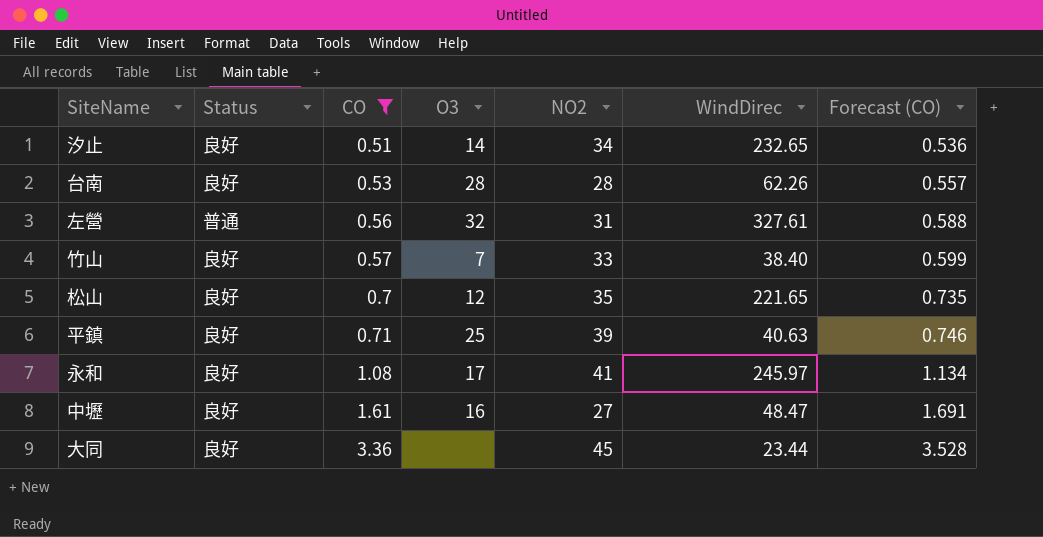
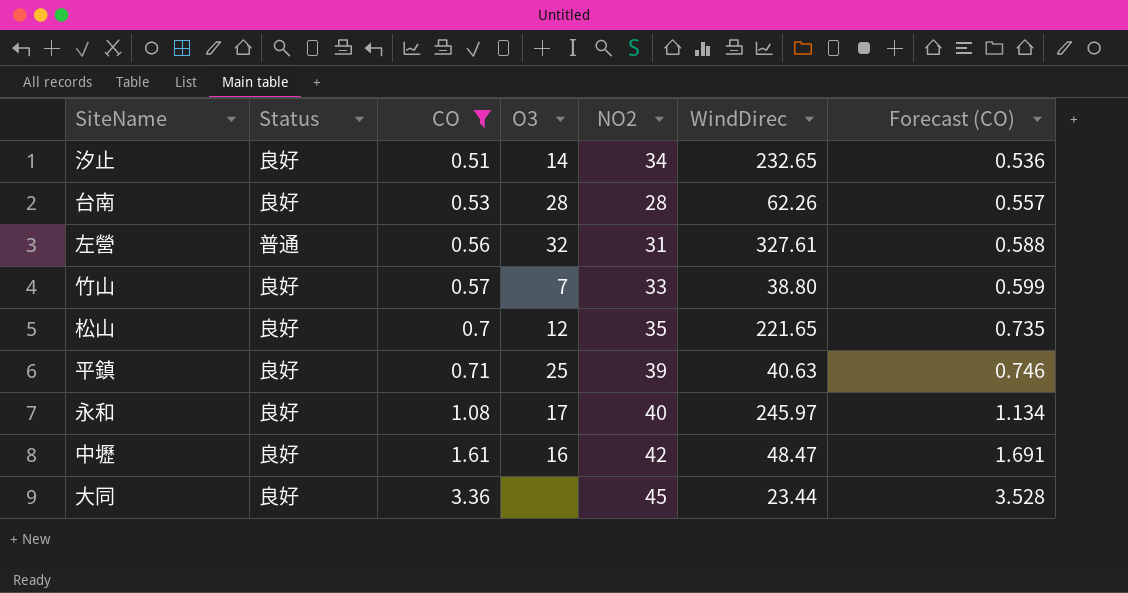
竹山 | WindDirec: 38.40 -> 38.80
永和 | NO2: 41 -> 40
中壢 | NO2: 27 -> 42

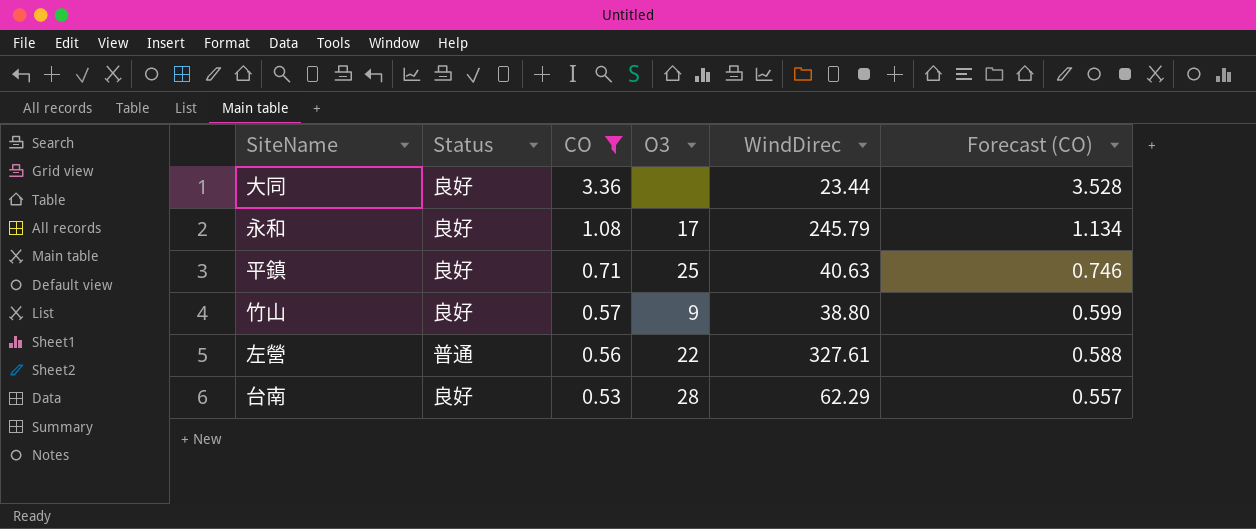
row order: CO ascending -> CO descending
column NO2 | position: 5 -> none
row 汐止: 良好 | 0.51 | 14 | 34 | 232.65 | 0.536 -> none
row 松山: 良好 | 0.7 | 12 | 35 | 221.65 | 0.735 -> none
row 中壢: 良好 | 1.61 | 16 | 42 | 48.47 | 1.691 -> none
永和 | WindDirec: 245.97 -> 245.79
竹山 | O3: 7 -> 9
左營 | O3: 32 -> 22
台南 | WindDirec: 62.26 -> 62.29

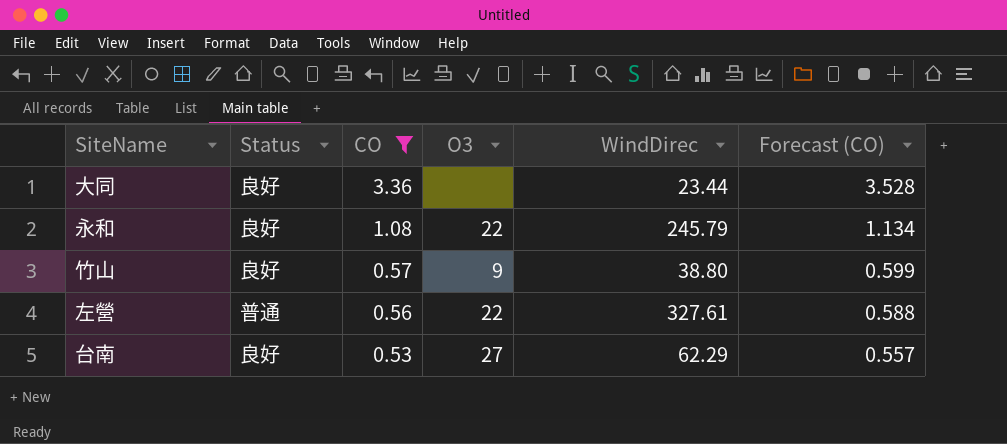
row 平鎮: 良好 | 0.71 | 25 | 40.63 | 0.746 -> none
永和 | O3: 17 -> 22
台南 | O3: 28 -> 27

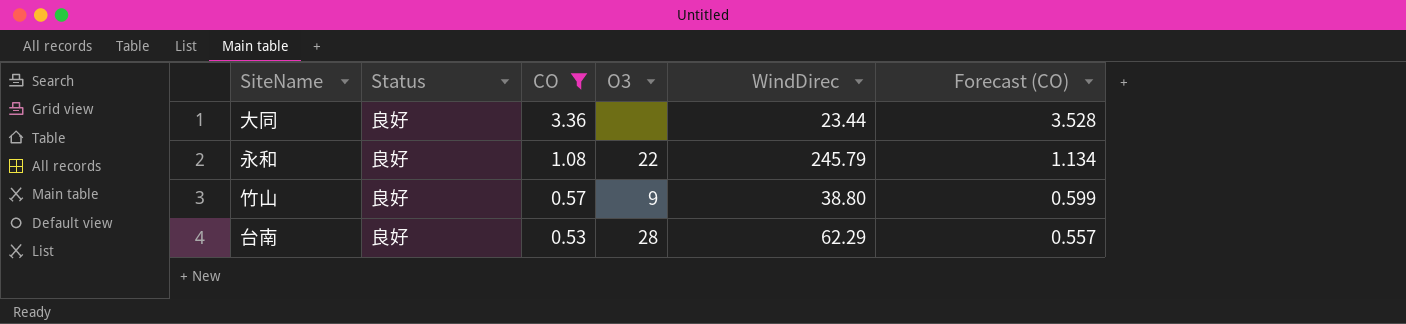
row 左營: 普通 | 0.56 | 22 | 327.61 | 0.588 -> none
台南 | O3: 27 -> 28

